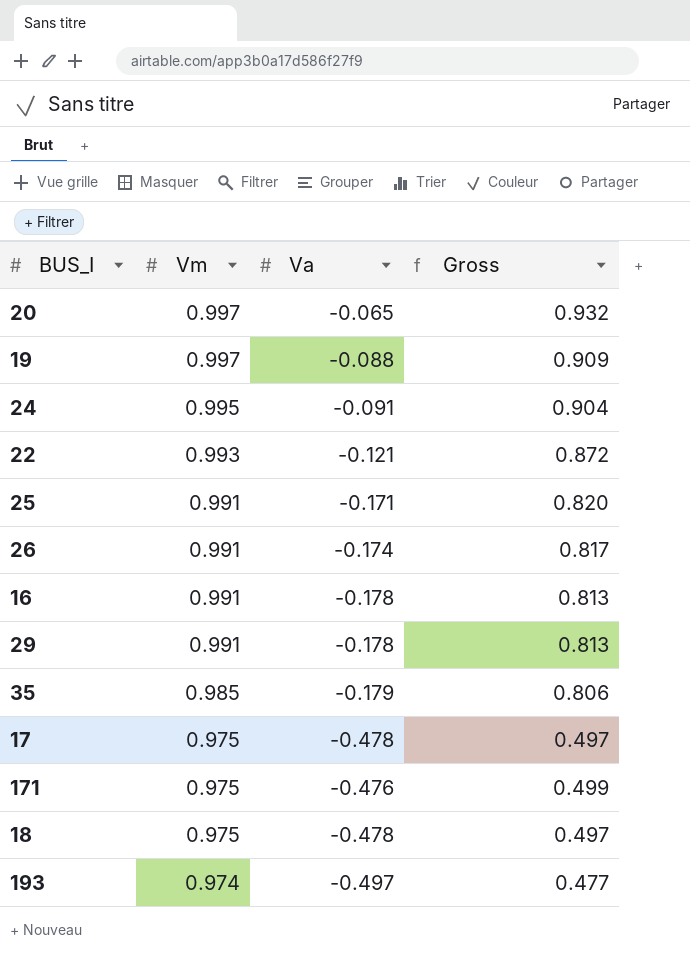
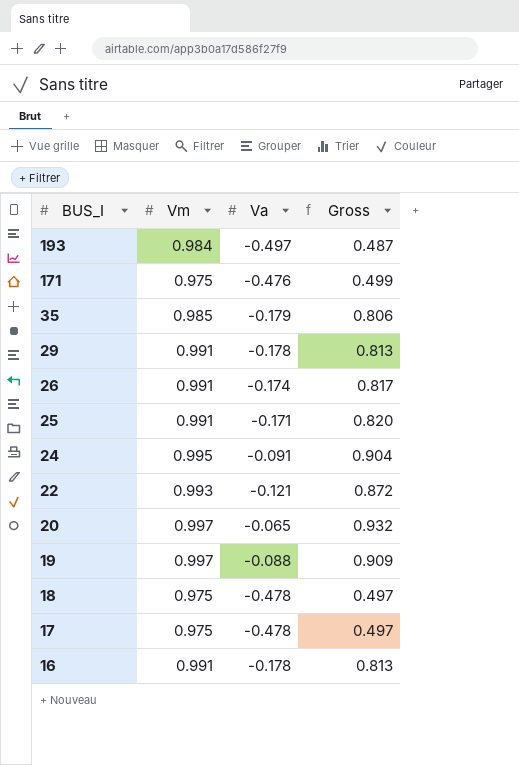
row order: Vm descending -> BUS_I descending
193 | Vm: 0.974 -> 0.984
193 | Gross: 0.477 -> 0.487

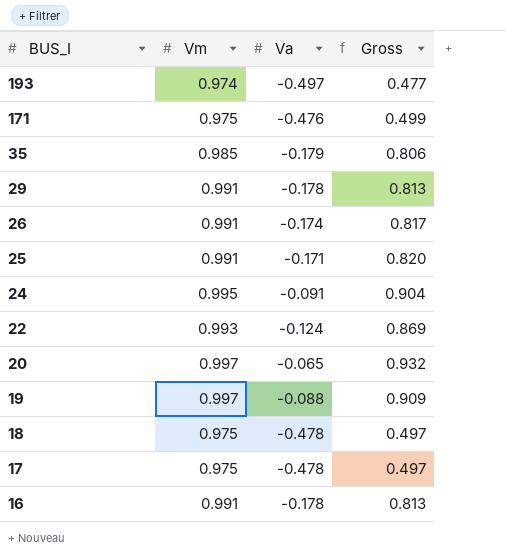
193 | Vm: 0.984 -> 0.974
193 | Gross: 0.487 -> 0.477
22 | Va: -0.121 -> -0.124
22 | Gross: 0.872 -> 0.869

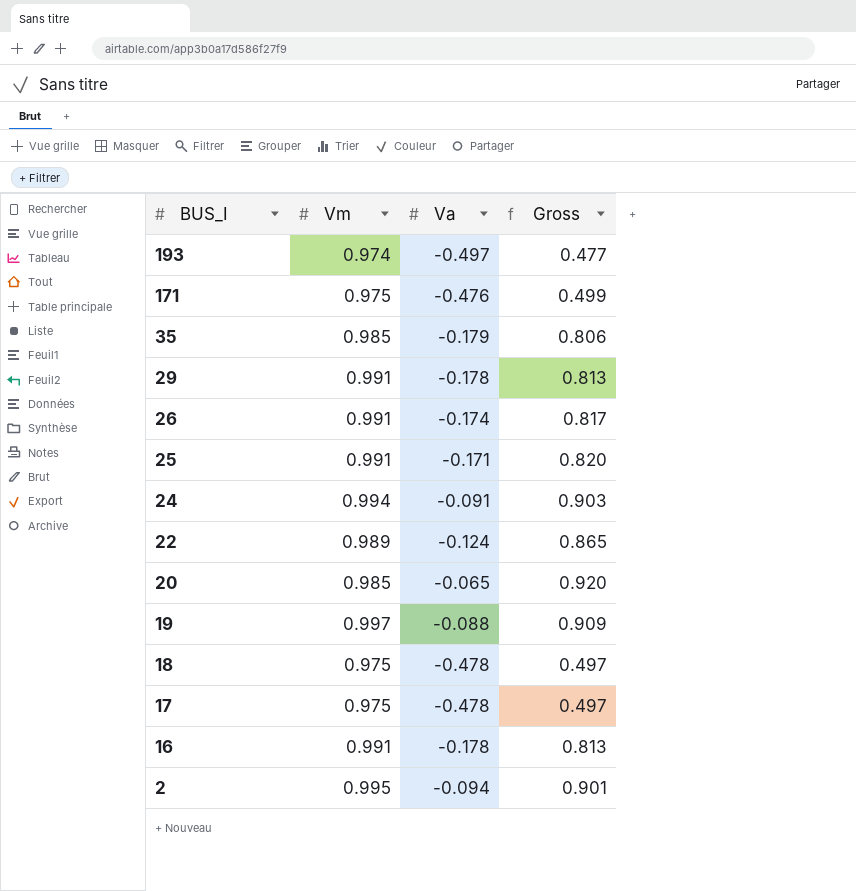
24 | Vm: 0.995 -> 0.994
24 | Gross: 0.904 -> 0.903
22 | Vm: 0.993 -> 0.989
22 | Gross: 0.869 -> 0.865
20 | Vm: 0.997 -> 0.985
20 | Gross: 0.932 -> 0.920
row 2: none -> 0.995 | -0.094 | 0.901

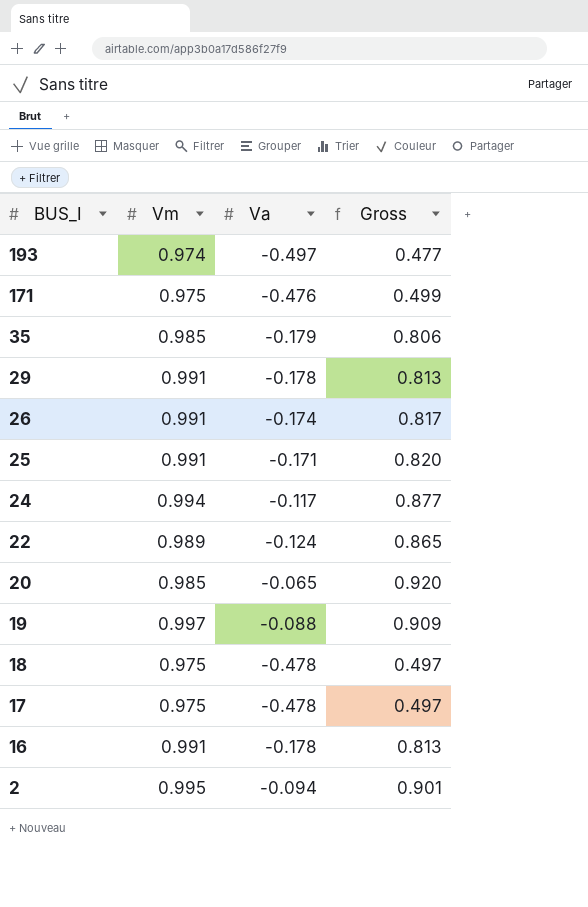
24 | Va: -0.091 -> -0.117
24 | Gross: 0.903 -> 0.877

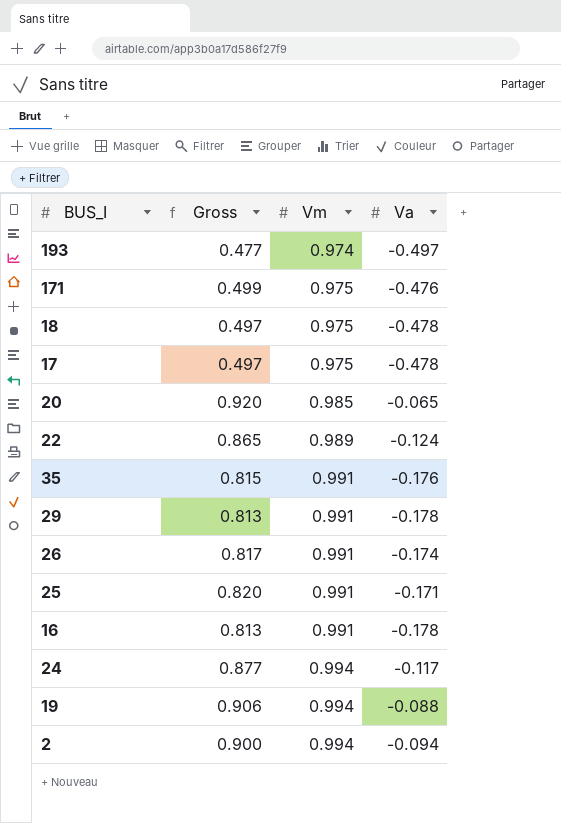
row order: BUS_I descending -> Vm ascending
column Gross | position: 4 -> 2
35 | Gross: 0.806 -> 0.815
35 | Vm: 0.985 -> 0.991
35 | Va: -0.179 -> -0.176
19 | Gross: 0.909 -> 0.906
19 | Vm: 0.997 -> 0.994
2 | Gross: 0.901 -> 0.900
2 | Vm: 0.995 -> 0.994

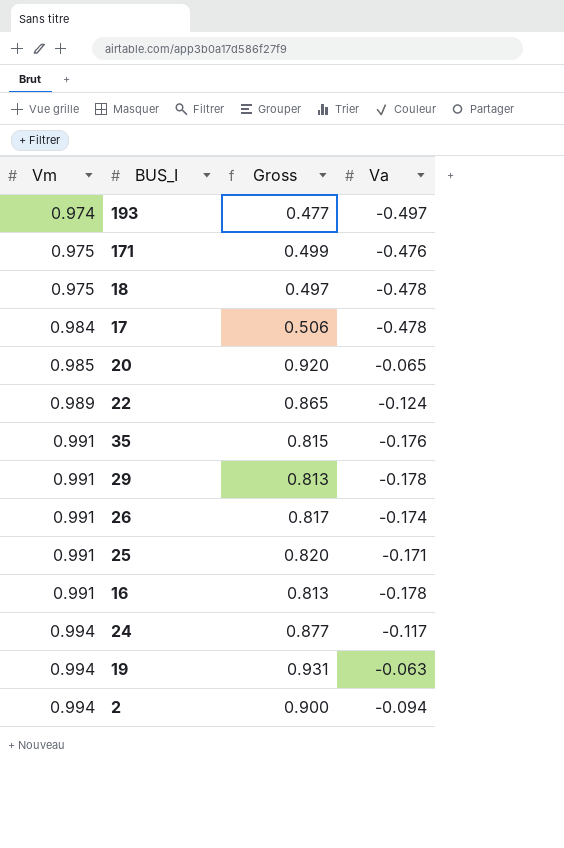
column Vm | position: 3 -> 1
17 | Vm: 0.975 -> 0.984
17 | Gross: 0.497 -> 0.506
19 | Gross: 0.906 -> 0.931
19 | Va: -0.088 -> -0.063

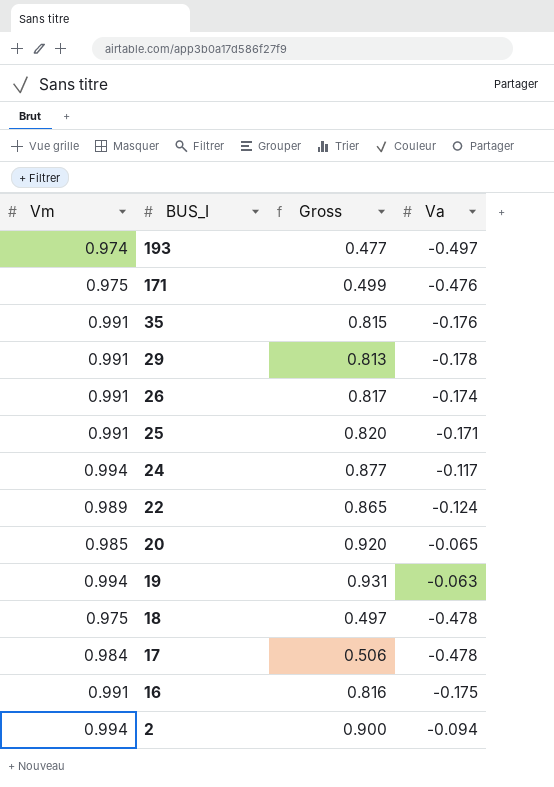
row order: Vm ascending -> BUS_I descending
16 | Gross: 0.813 -> 0.816
16 | Va: -0.178 -> -0.175

